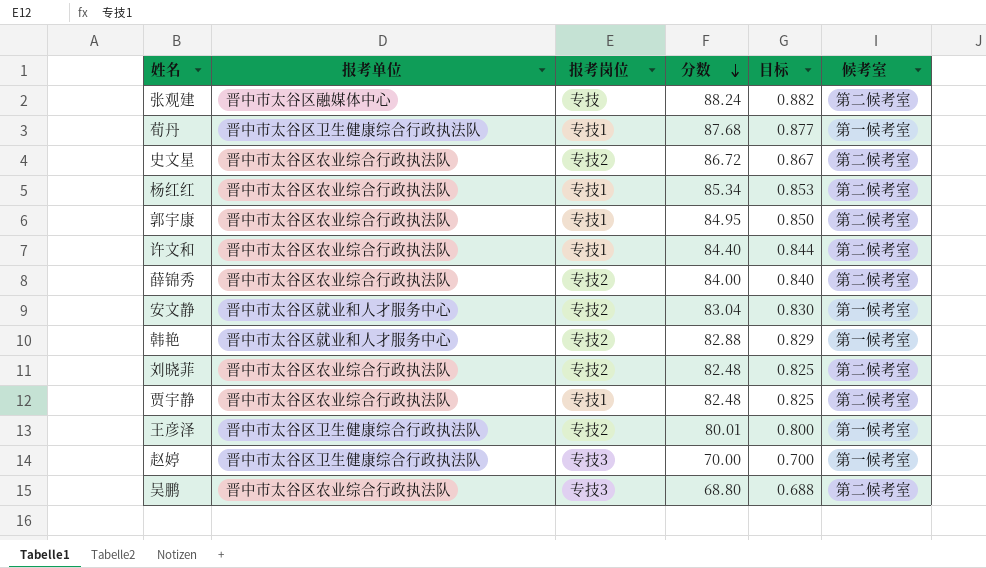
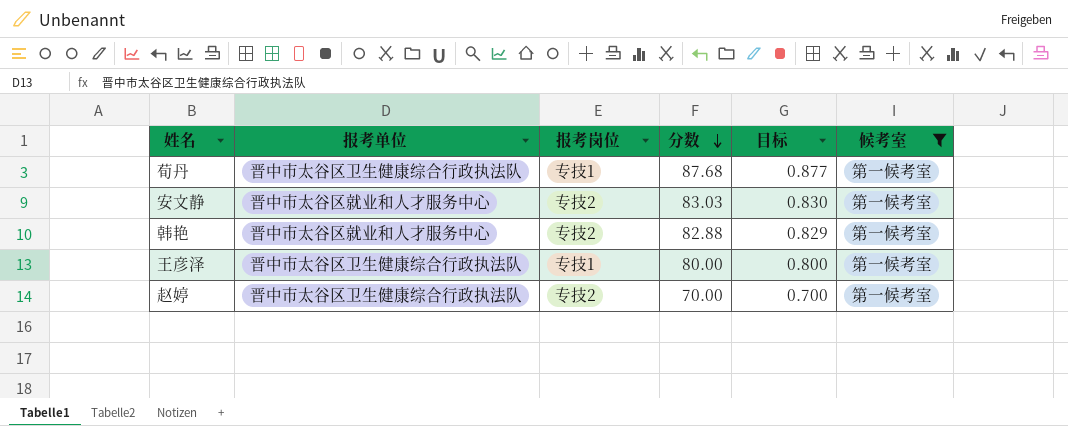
filter: none -> 候考室 = 第一候考室
安文静 | 分数: 83.04 -> 83.03
王彦泽 | 报考岗位: 专技2 -> 专技1
王彦泽 | 分数: 80.01 -> 80.00
赵婷 | 报考岗位: 专技3 -> 专技2

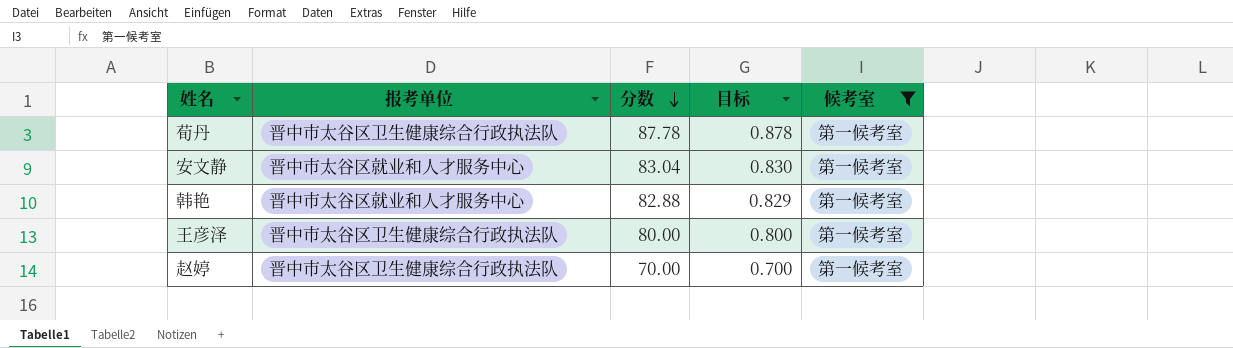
column 报考岗位 | position: 3 -> none
荀丹 | 分数: 87.68 -> 87.78
荀丹 | 目标: 0.877 -> 0.878
安文静 | 分数: 83.03 -> 83.04

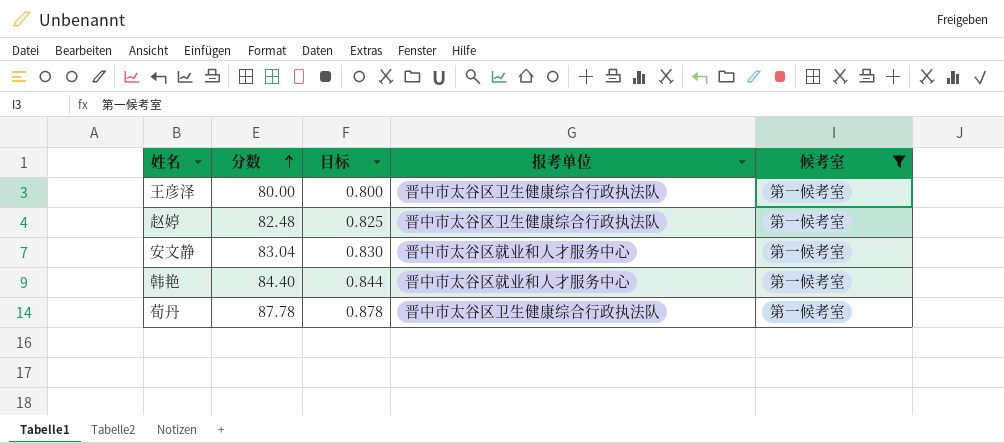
row order: 分数 descending -> 分数 ascending
column 报考单位 | position: 2 -> 4
赵婷 | 分数: 70.00 -> 82.48
赵婷 | 目标: 0.700 -> 0.825
韩艳 | 分数: 82.88 -> 84.40
韩艳 | 目标: 0.829 -> 0.844

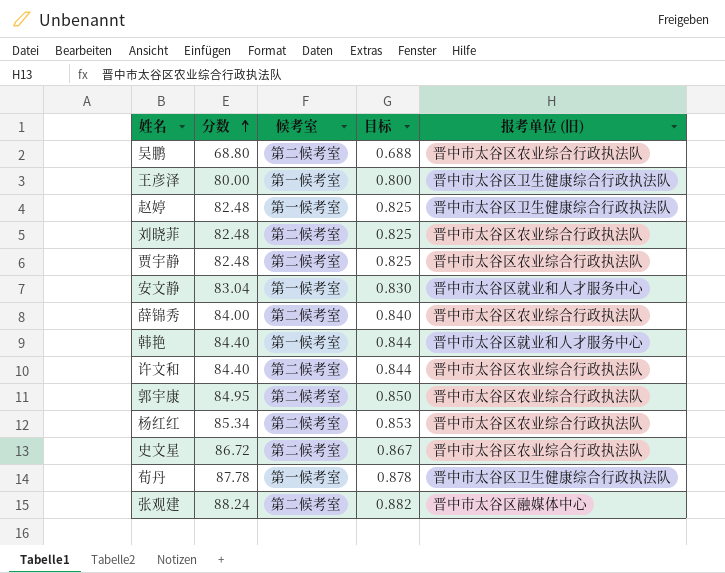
filter: 候考室 = 第一候考室 -> none
column 候考室 | position: 5 -> 3
column name: 报考单位 -> 报考单位 (旧)

